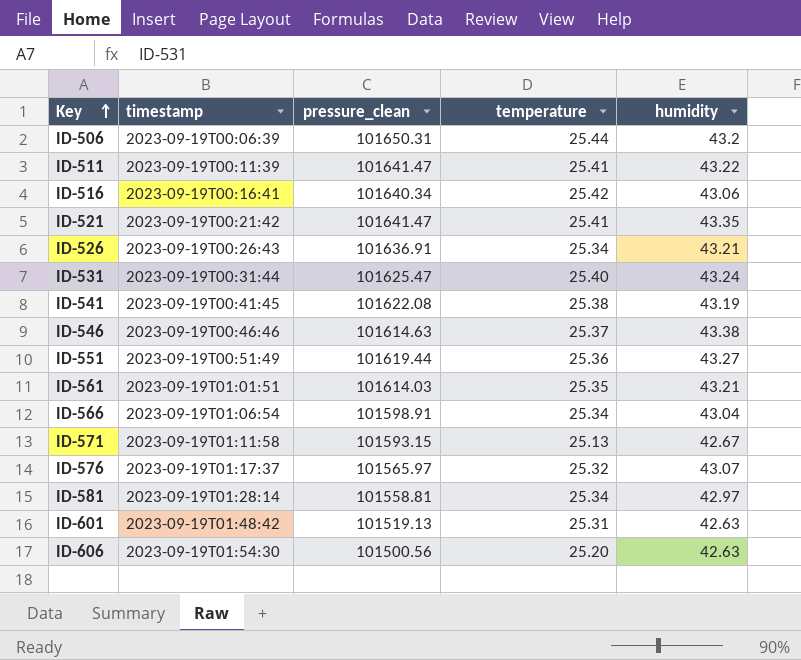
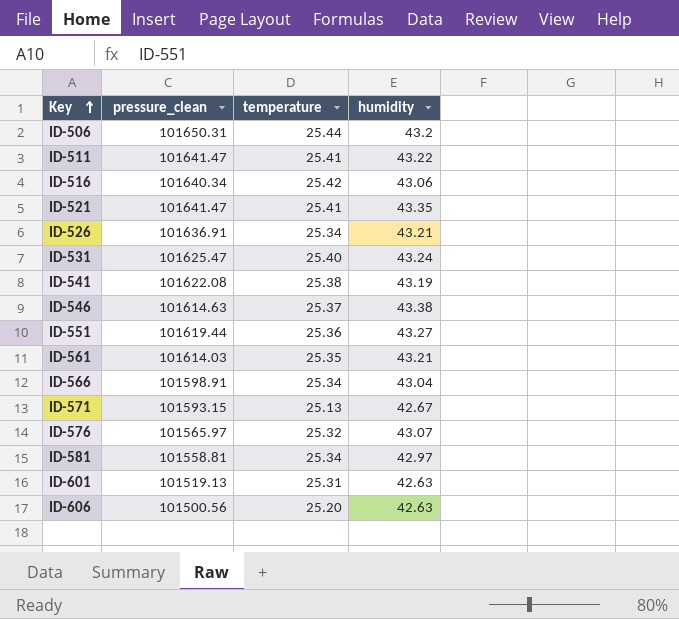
column timestamp | position: 2 -> none

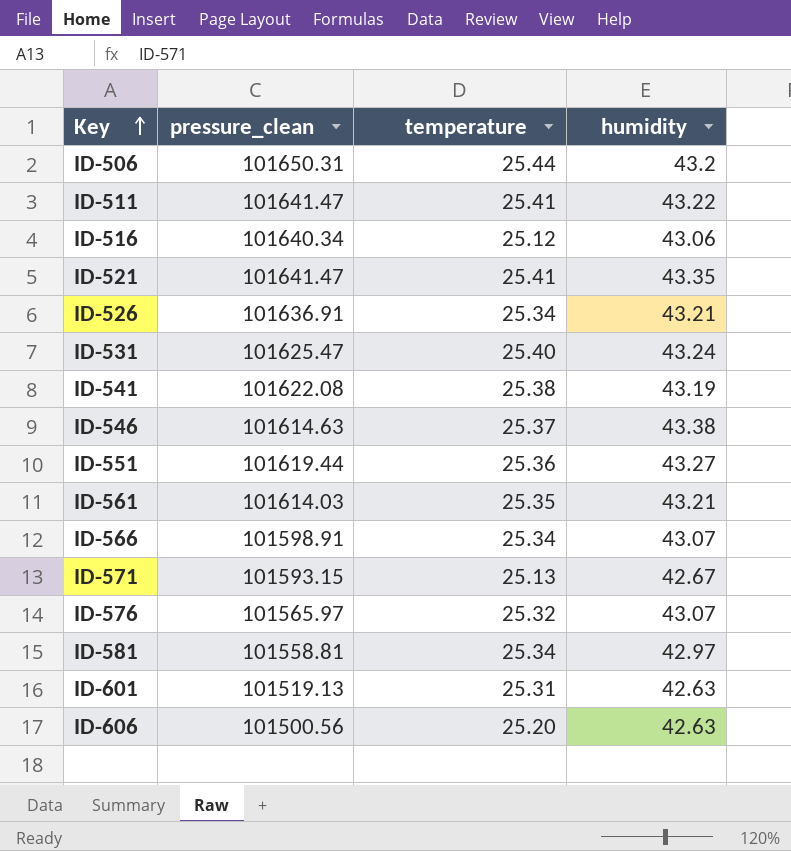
ID-516 | temperature: 25.42 -> 25.12
ID-566 | humidity: 43.04 -> 43.07

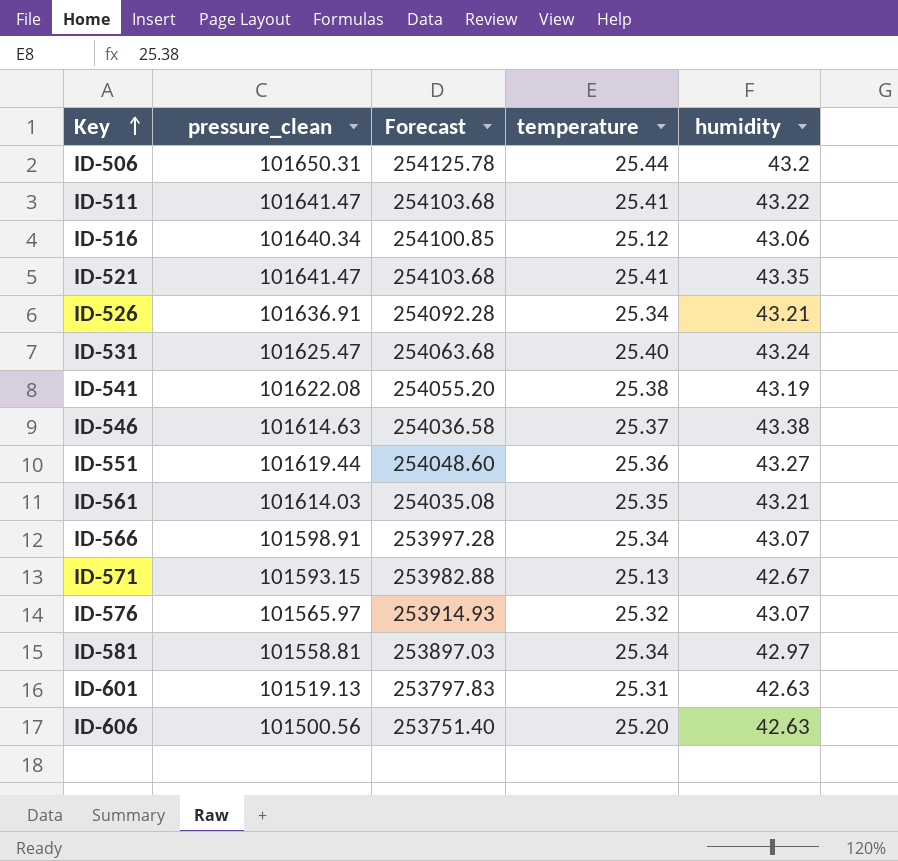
column Forecast | formula: none -> [pressure_clean] * 2.5

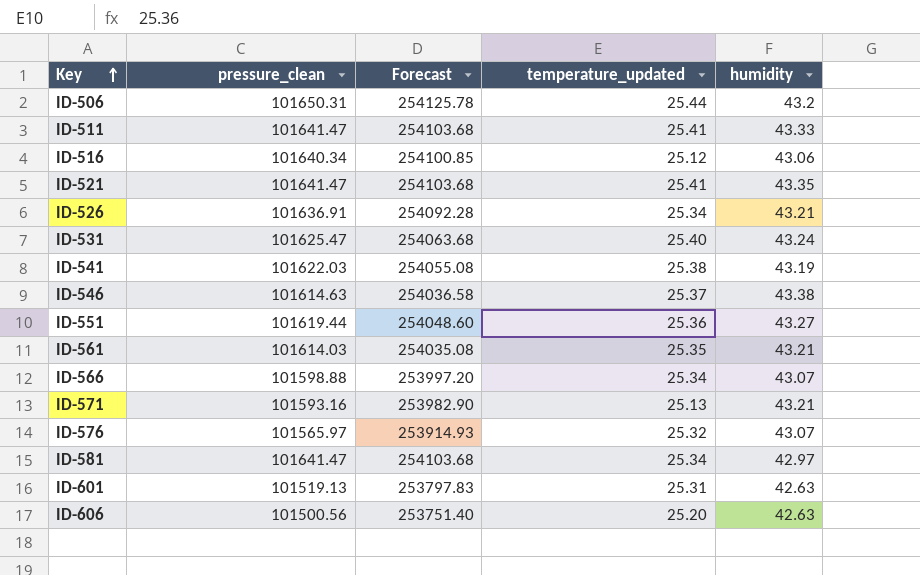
column name: temperature -> temperature_updated
ID-511 | humidity: 43.22 -> 43.33
ID-541 | pressure_clean: 101622.08 -> 101622.03
ID-541 | Forecast: 254055.20 -> 254055.08
ID-566 | pressure_clean: 101598.91 -> 101598.88
ID-566 | Forecast: 253997.28 -> 253997.20
ID-571 | pressure_clean: 101593.15 -> 101593.16
ID-571 | Forecast: 253982.88 -> 253982.90
ID-571 | humidity: 42.67 -> 43.21
ID-581 | pressure_clean: 101558.81 -> 101641.47
ID-581 | Forecast: 253897.03 -> 254103.68

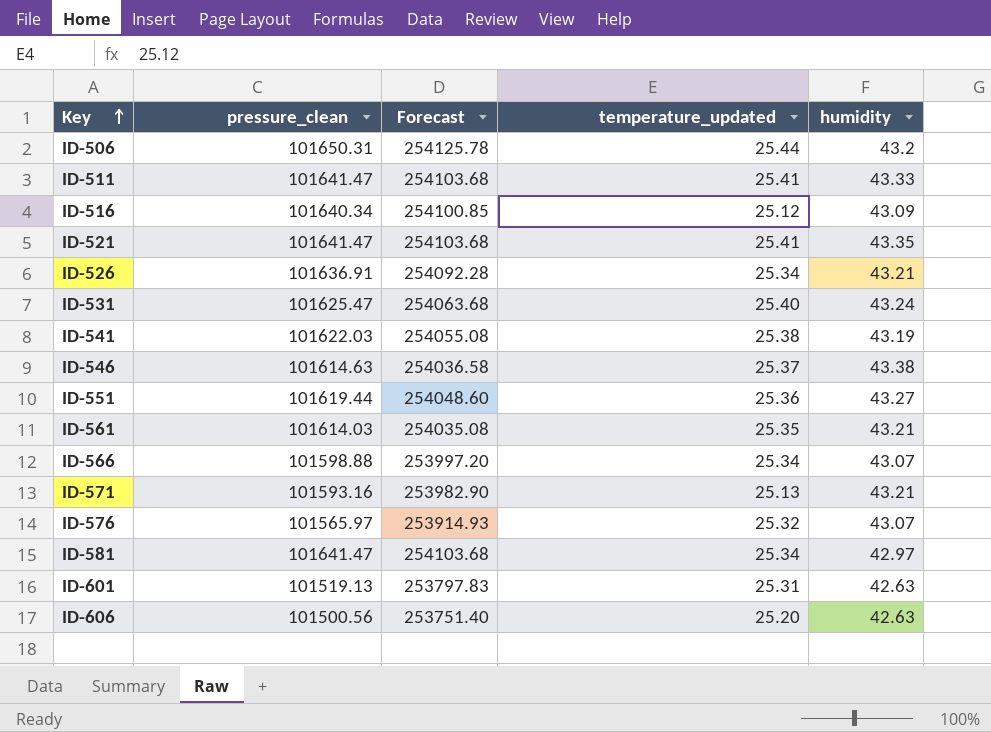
ID-516 | humidity: 43.06 -> 43.09

